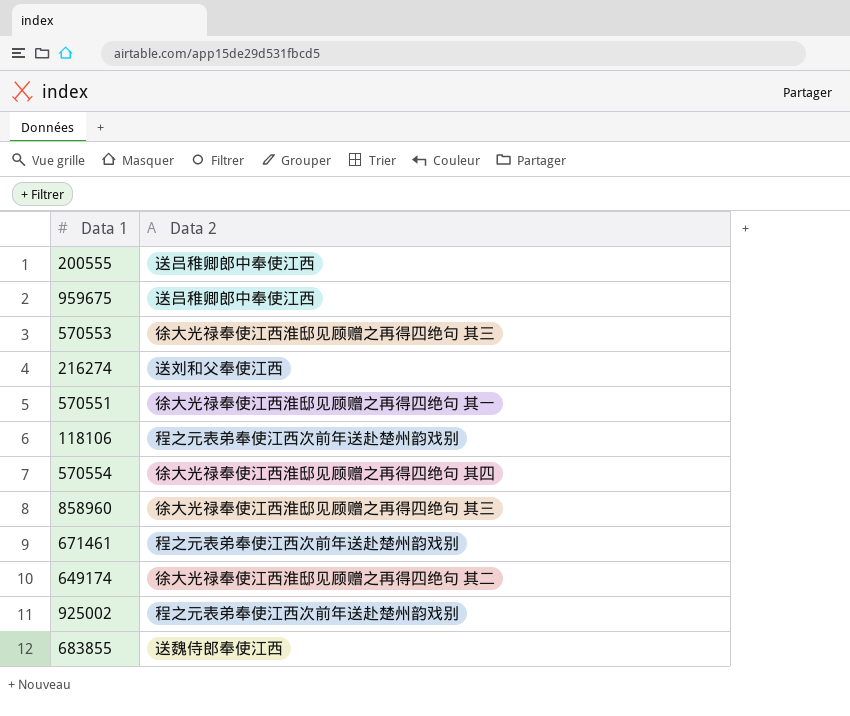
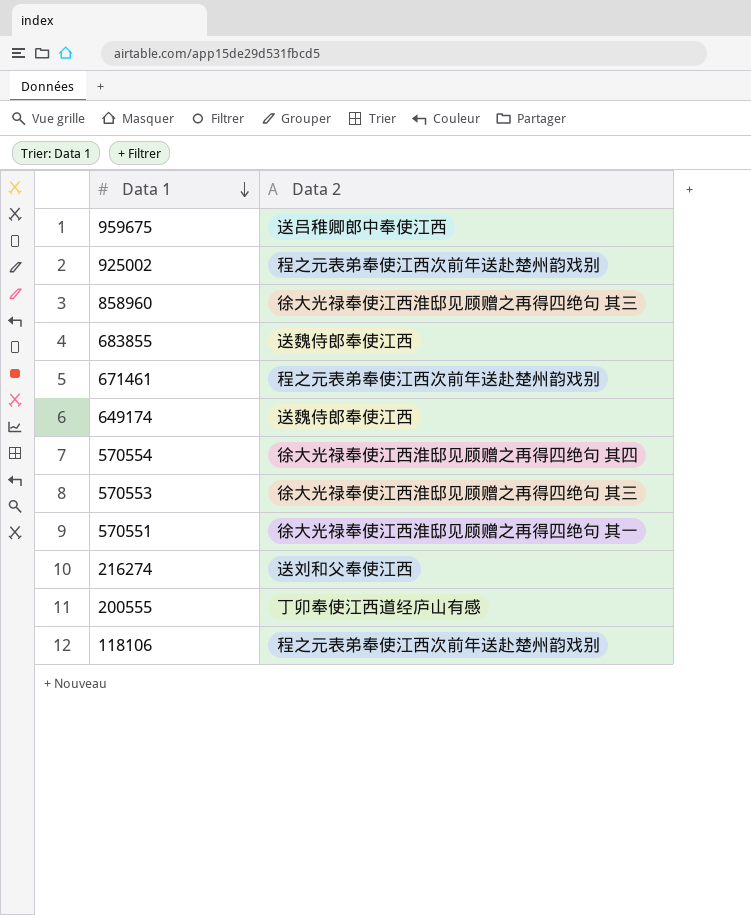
row order: none -> Data 1 descending
649174 | Data 2: 徐大光禄奉使江西淮邸见顾赠之再得四绝句 其二 -> 送魏侍郎奉使江西
200555 | Data 2: 送吕稚卿郎中奉使江西 -> 丁卯奉使江西道经庐山有感

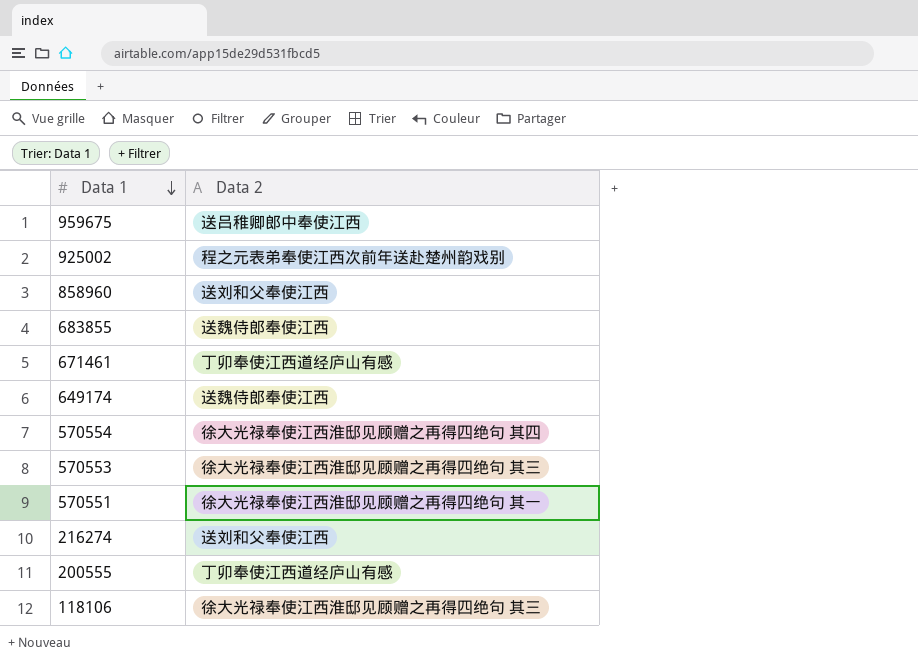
858960 | Data 2: 徐大光禄奉使江西淮邸见顾赠之再得四绝句 其三 -> 送刘和父奉使江西
671461 | Data 2: 程之元表弟奉使江西次前年送赴楚州韵戏别 -> 丁卯奉使江西道经庐山有感
118106 | Data 2: 程之元表弟奉使江西次前年送赴楚州韵戏别 -> 徐大光禄奉使江西淮邸见顾赠之再得四绝句 其三

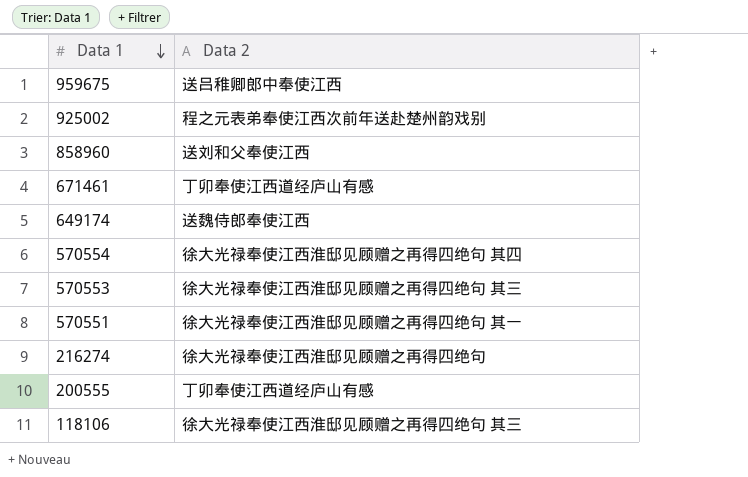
row 683855: 送魏侍郎奉使江西 -> none
216274 | Data 2: 送刘和父奉使江西 -> 徐大光禄奉使江西淮邸见顾赠之再得四绝句

